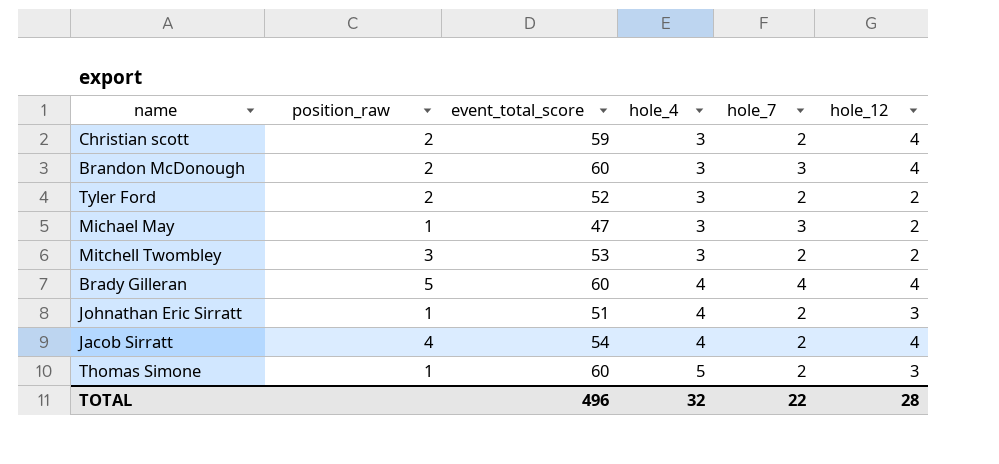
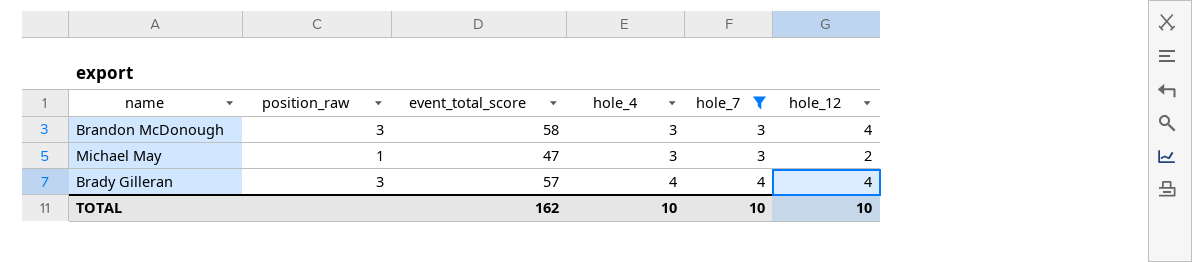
filter: none -> hole_7 != 2
Brandon McDonough | position_raw: 2 -> 3
Brandon McDonough | event_total_score: 60 -> 58
Brady Gilleran | position_raw: 5 -> 3
Brady Gilleran | event_total_score: 60 -> 57
TOTAL | event_total_score: 496 -> 162
TOTAL | hole_4: 32 -> 10
TOTAL | hole_7: 22 -> 10
TOTAL | hole_12: 28 -> 10

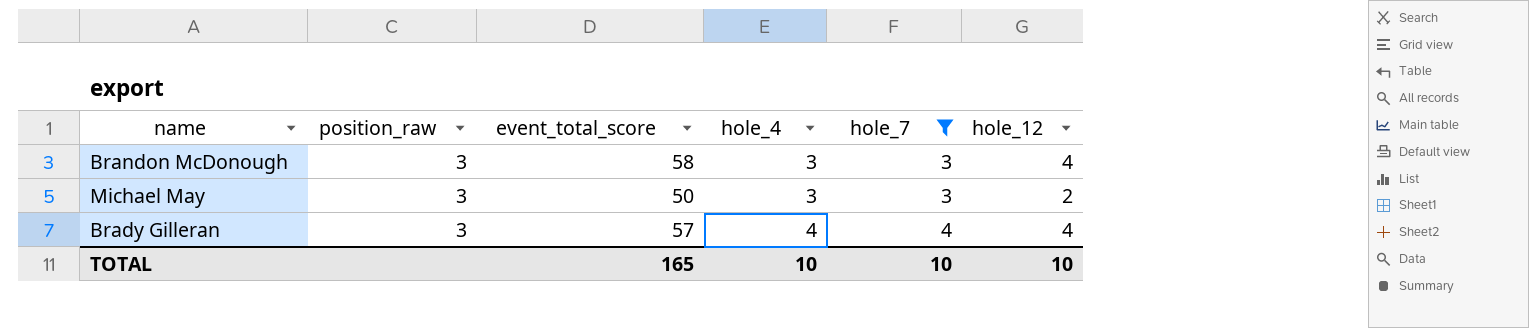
Michael May | position_raw: 1 -> 3
Michael May | event_total_score: 47 -> 50
TOTAL | event_total_score: 162 -> 165

